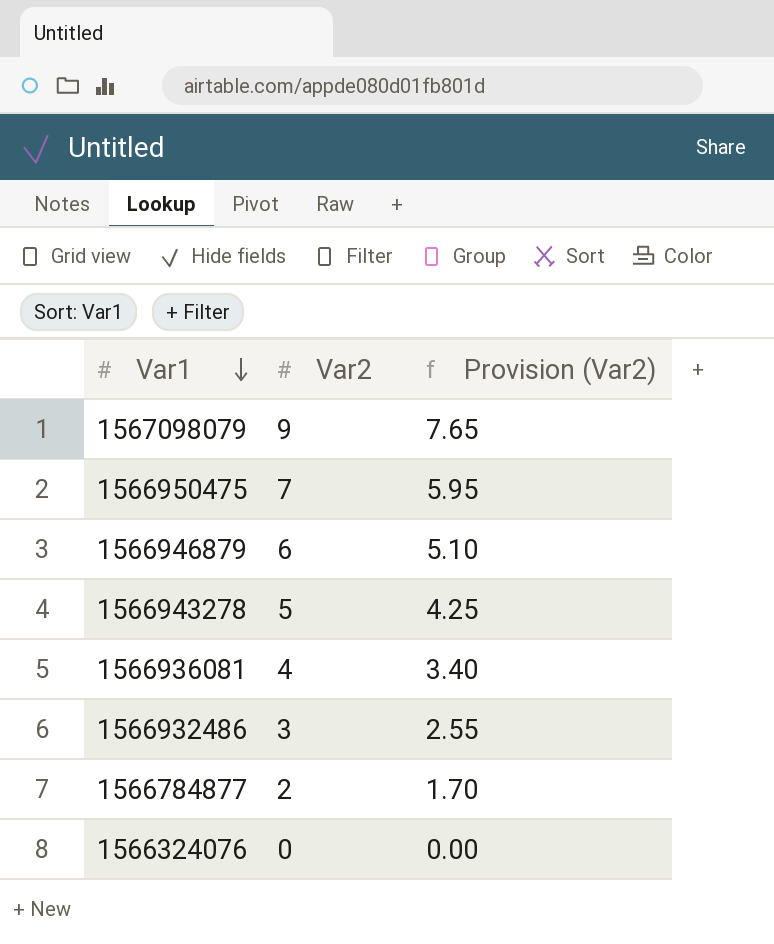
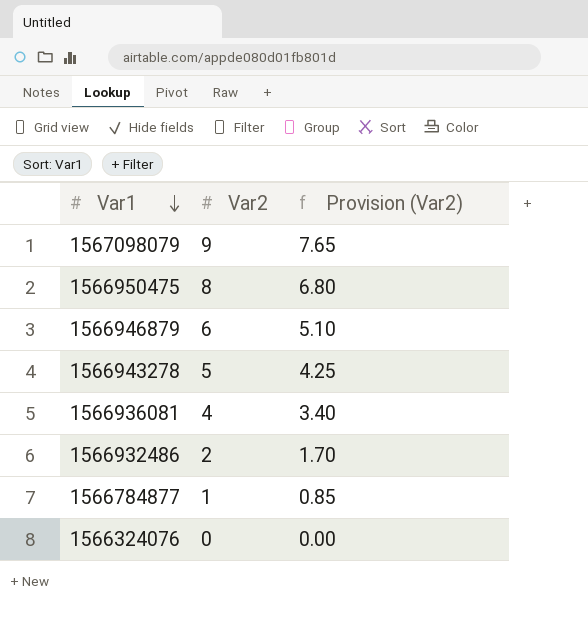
1566950475 | Var2: 7 -> 8
1566950475 | Provision (Var2): 5.95 -> 6.80
1566932486 | Var2: 3 -> 2
1566932486 | Provision (Var2): 2.55 -> 1.70
1566784877 | Var2: 2 -> 1
1566784877 | Provision (Var2): 1.70 -> 0.85

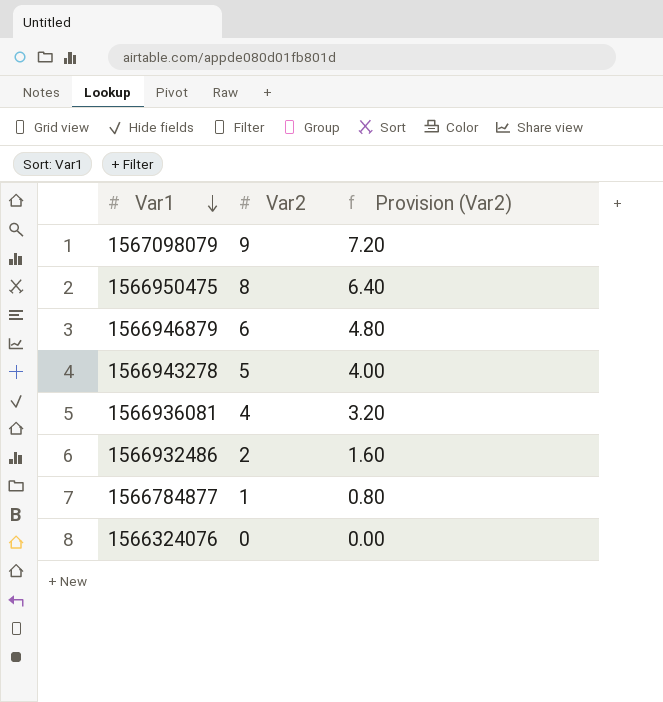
column Provision (Var2) | formula: [Var2] * 0.85 -> [Var2] * 0.8

